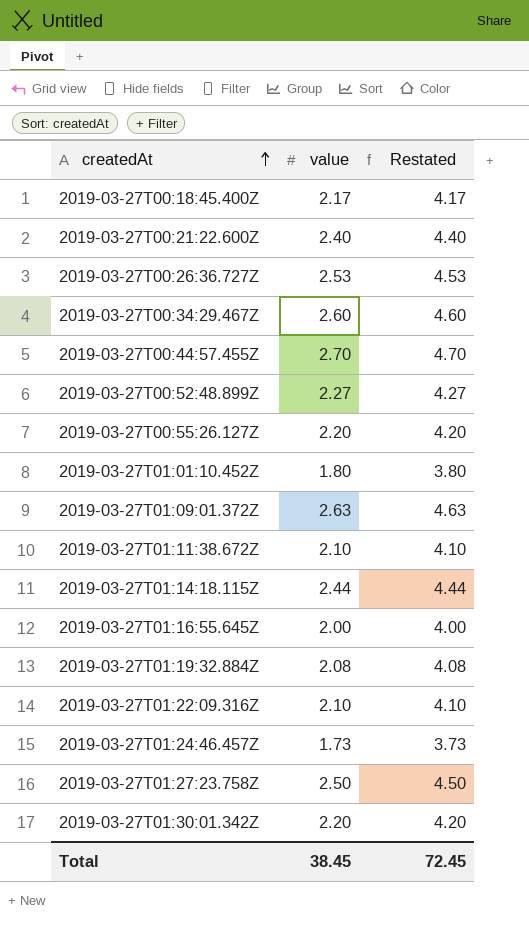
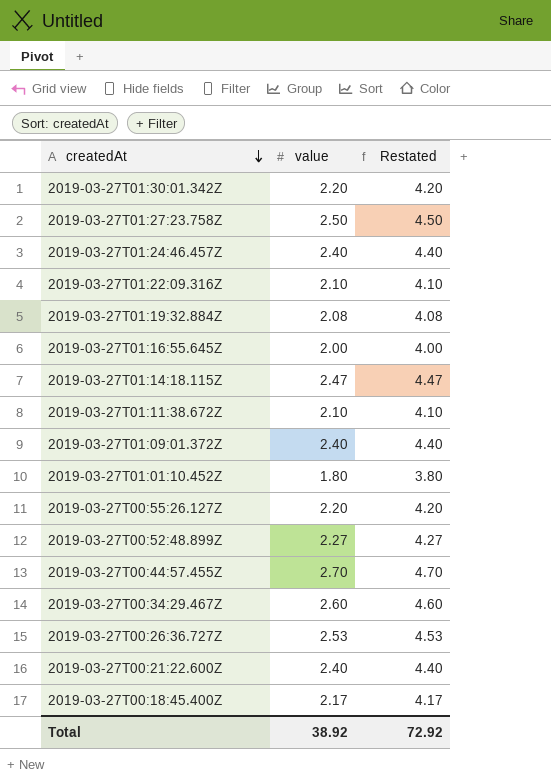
row order: createdAt ascending -> createdAt descending
2019-03-27T01:24:46.457Z | value: 1.73 -> 2.40
2019-03-27T01:24:46.457Z | Restated: 3.73 -> 4.40
2019-03-27T01:14:18.115Z | value: 2.44 -> 2.47
2019-03-27T01:14:18.115Z | Restated: 4.44 -> 4.47
2019-03-27T01:09:01.372Z | value: 2.63 -> 2.40
2019-03-27T01:09:01.372Z | Restated: 4.63 -> 4.40
Total | value: 38.45 -> 38.92
Total | Restated: 72.45 -> 72.92

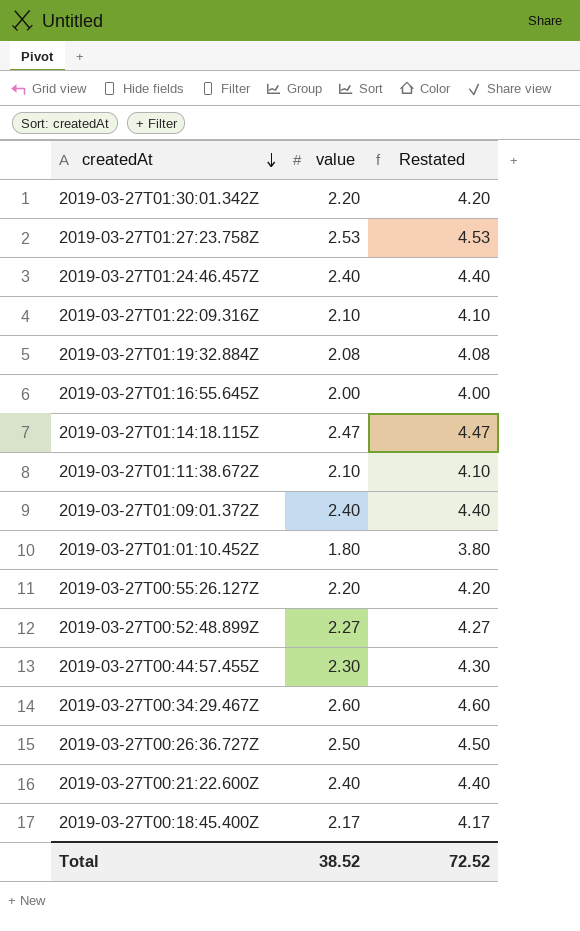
2019-03-27T01:27:23.758Z | value: 2.50 -> 2.53
2019-03-27T01:27:23.758Z | Restated: 4.50 -> 4.53
2019-03-27T00:44:57.455Z | value: 2.70 -> 2.30
2019-03-27T00:44:57.455Z | Restated: 4.70 -> 4.30
2019-03-27T00:26:36.727Z | value: 2.53 -> 2.50
2019-03-27T00:26:36.727Z | Restated: 4.53 -> 4.50
Total | value: 38.92 -> 38.52
Total | Restated: 72.92 -> 72.52

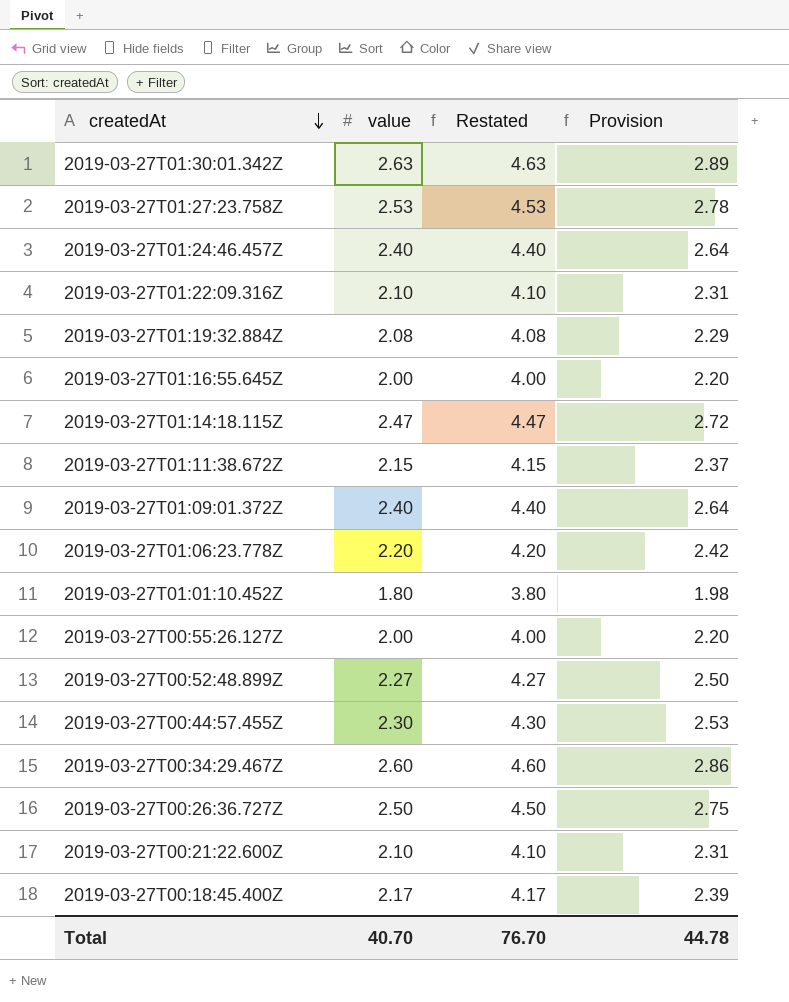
column Provision | formula: none -> [value] * 1.1
2019-03-27T01:30:01.342Z | value: 2.20 -> 2.63
2019-03-27T01:30:01.342Z | Restated: 4.20 -> 4.63
2019-03-27T01:11:38.672Z | value: 2.10 -> 2.15
2019-03-27T01:11:38.672Z | Restated: 4.10 -> 4.15
row 2019-03-27T01:06:23.778Z: none -> 2.20 | 4.20 | 2.42
2019-03-27T00:55:26.127Z | value: 2.20 -> 2.00
2019-03-27T00:55:26.127Z | Restated: 4.20 -> 4.00
2019-03-27T00:21:22.600Z | value: 2.40 -> 2.10
2019-03-27T00:21:22.600Z | Restated: 4.40 -> 4.10
Total | value: 38.52 -> 40.70
Total | Restated: 72.52 -> 76.70

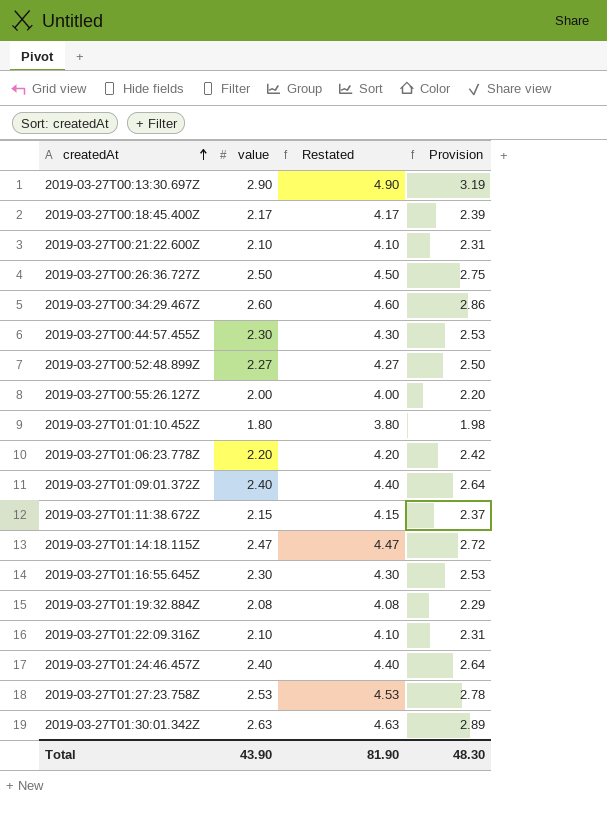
row order: createdAt descending -> createdAt ascending
row 2019-03-27T00:13:30.697Z: none -> 2.90 | 4.90 | 3.19
2019-03-27T01:16:55.645Z | value: 2.00 -> 2.30
2019-03-27T01:16:55.645Z | Restated: 4.00 -> 4.30
2019-03-27T01:16:55.645Z | Provision: 2.20 -> 2.53
Total | value: 40.70 -> 43.90
Total | Restated: 76.70 -> 81.90
Total | Provision: 44.78 -> 48.30

